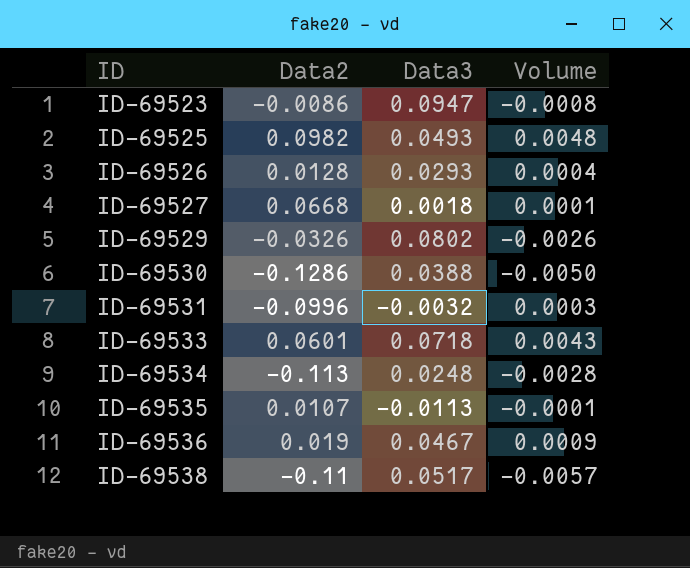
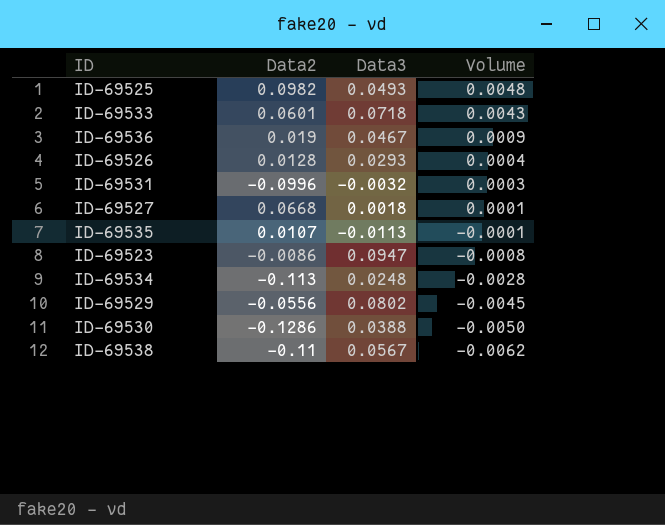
row order: ID ascending -> Volume descending
ID-69529 | Data2: -0.0326 -> -0.0556
ID-69529 | Volume: -0.0026 -> -0.0045
ID-69538 | Data3: 0.0517 -> 0.0567
ID-69538 | Volume: -0.0057 -> -0.0062

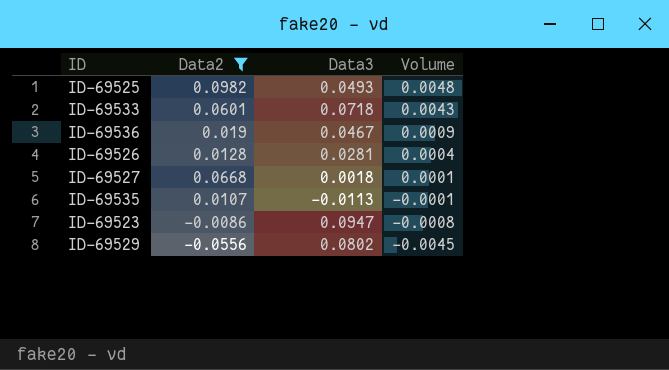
filter: none -> Data2 >= -0.0556
ID-69526 | Data3: 0.0293 -> 0.0281

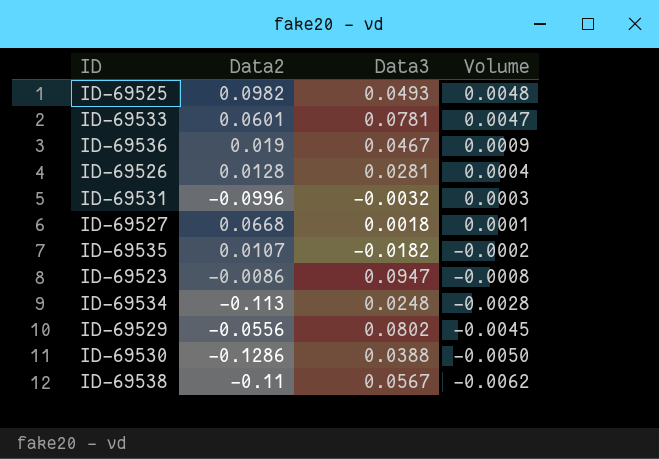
filter: Data2 >= -0.0556 -> none
ID-69533 | Data3: 0.0718 -> 0.0781
ID-69533 | Volume: 0.0043 -> 0.0047
ID-69535 | Data3: -0.0113 -> -0.0182
ID-69535 | Volume: -0.0001 -> -0.0002

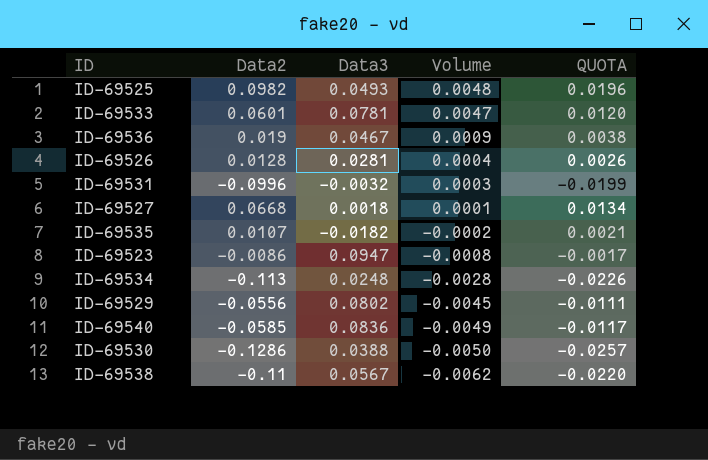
column QUOTA | formula: none -> [Data2] * 0.2
row ID-69540: none -> -0.0585 | 0.0836 | -0.0049 | -0.0117

